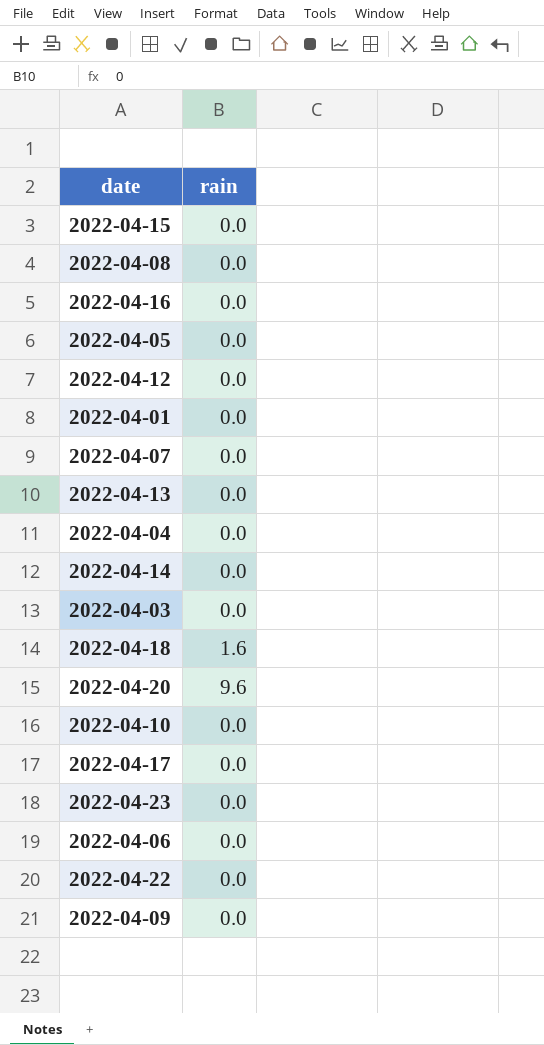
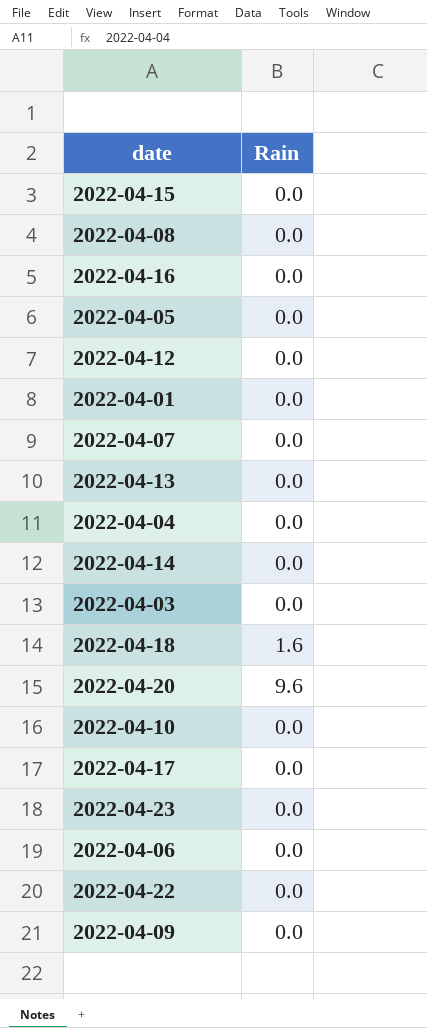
column name: rain -> Rain

